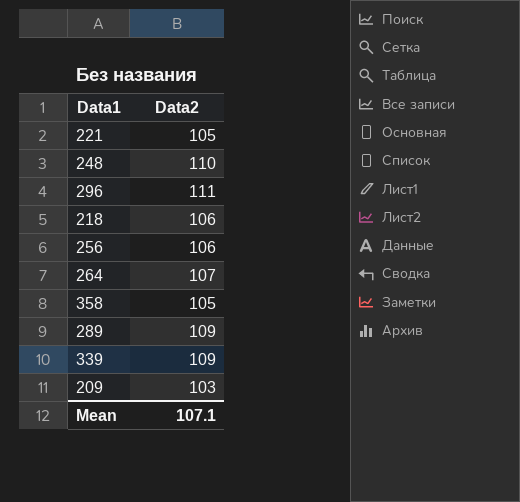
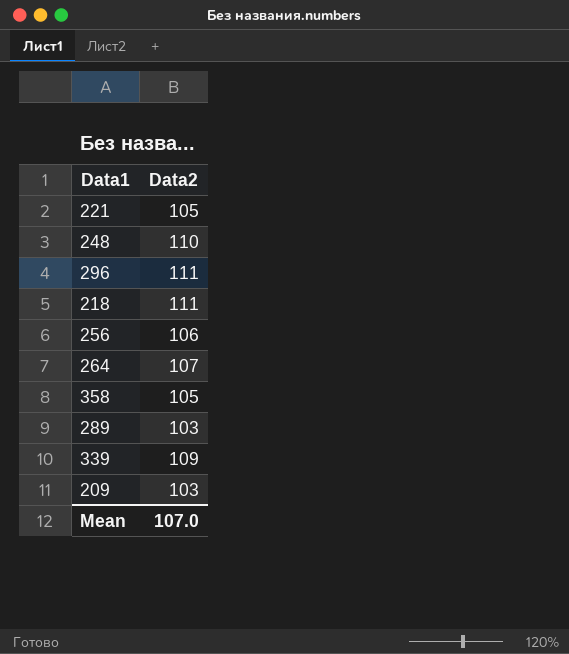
218 | Data2: 106 -> 111
289 | Data2: 109 -> 103
Mean | Data2: 107.1 -> 107.0

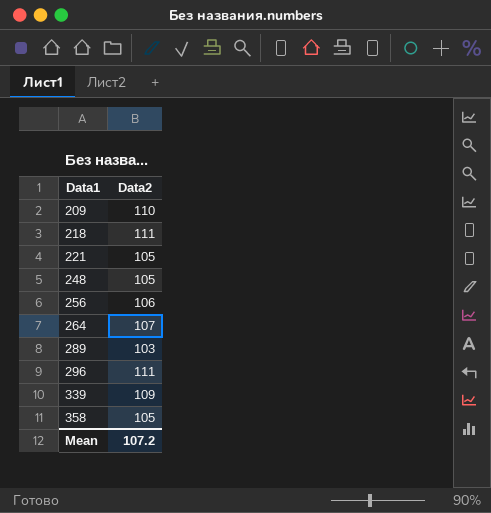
row order: none -> Data1 ascending
209 | Data2: 103 -> 110
248 | Data2: 110 -> 105
Mean | Data2: 107.0 -> 107.2

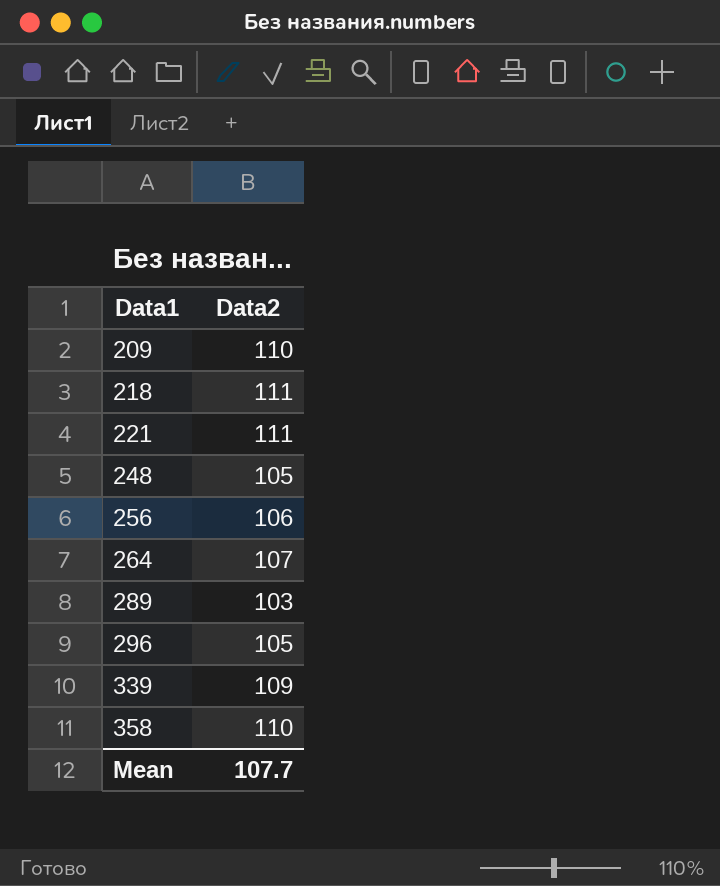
221 | Data2: 105 -> 111
296 | Data2: 111 -> 105
358 | Data2: 105 -> 110
Mean | Data2: 107.2 -> 107.7

